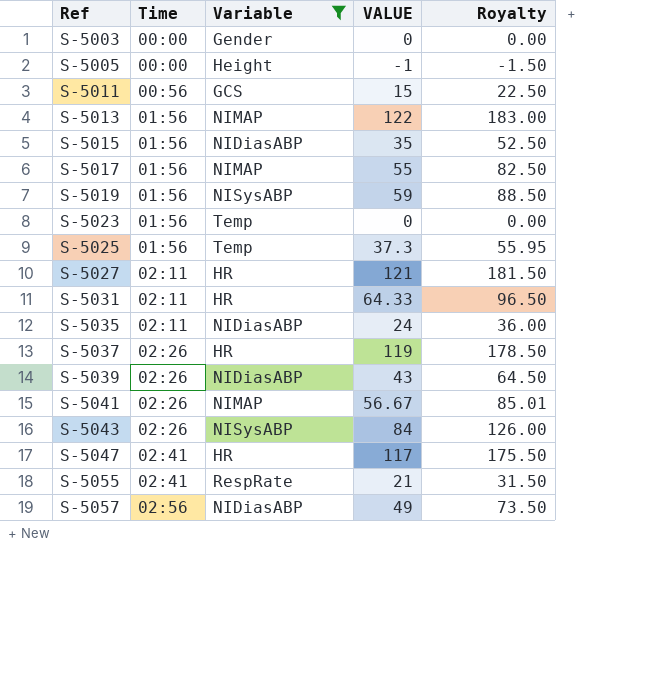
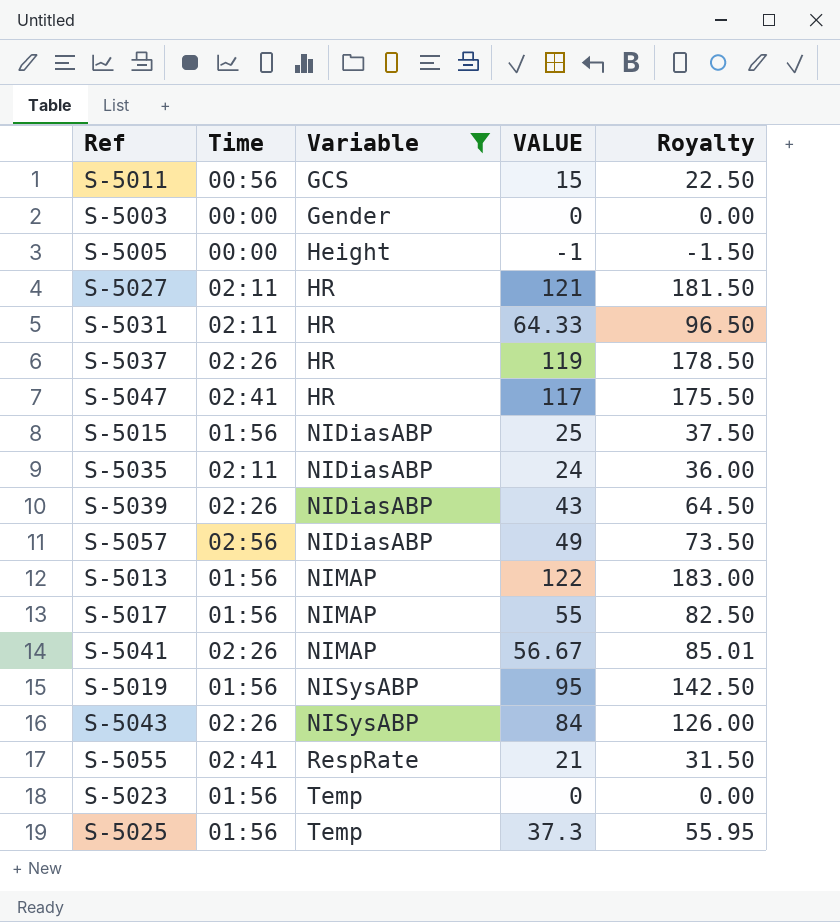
row order: Ref ascending -> Variable ascending
S-5015 | VALUE: 35 -> 25
S-5015 | Royalty: 52.50 -> 37.50
S-5019 | VALUE: 59 -> 95
S-5019 | Royalty: 88.50 -> 142.50

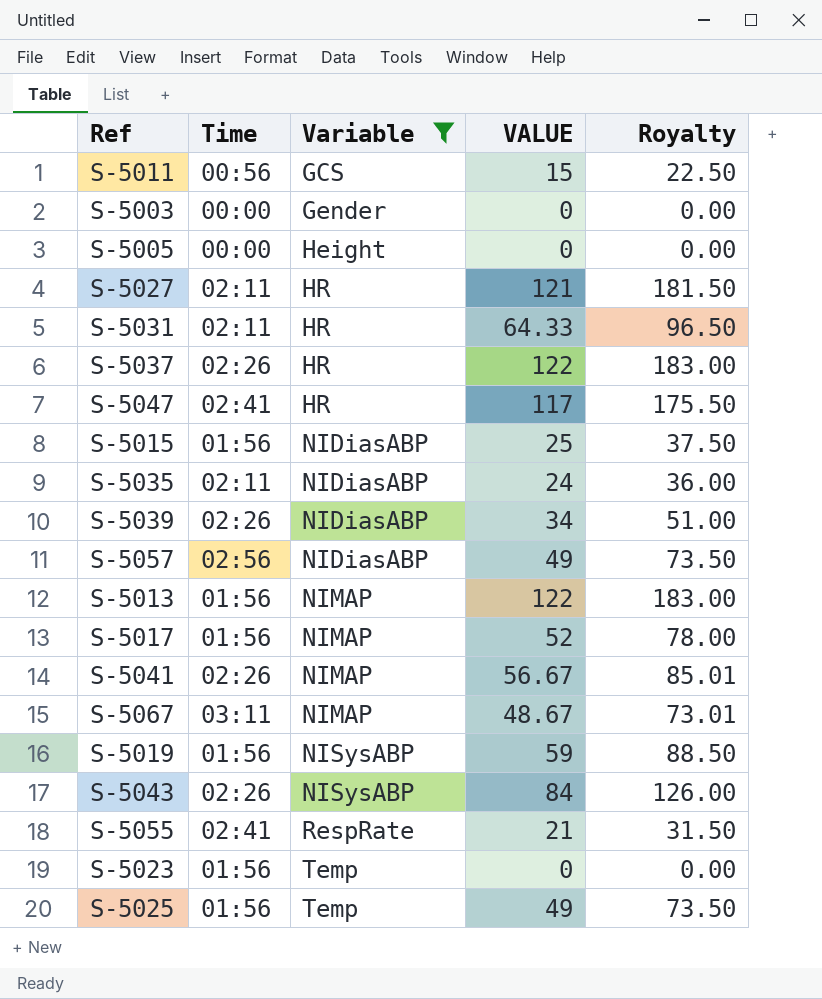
S-5005 | VALUE: -1 -> 0
S-5005 | Royalty: -1.50 -> 0.00
S-5037 | VALUE: 119 -> 122
S-5037 | Royalty: 178.50 -> 183.00
S-5039 | VALUE: 43 -> 34
S-5039 | Royalty: 64.50 -> 51.00
S-5017 | VALUE: 55 -> 52
S-5017 | Royalty: 82.50 -> 78.00
row S-5067: none -> 03:11 | NIMAP | 48.67 | 73.01
S-5019 | VALUE: 95 -> 59
S-5019 | Royalty: 142.50 -> 88.50
S-5025 | VALUE: 37.3 -> 49
S-5025 | Royalty: 55.95 -> 73.50

